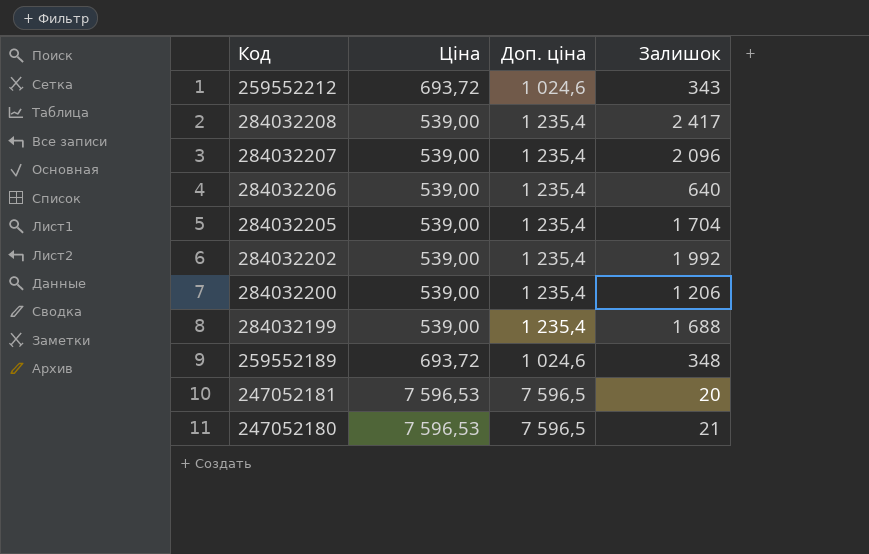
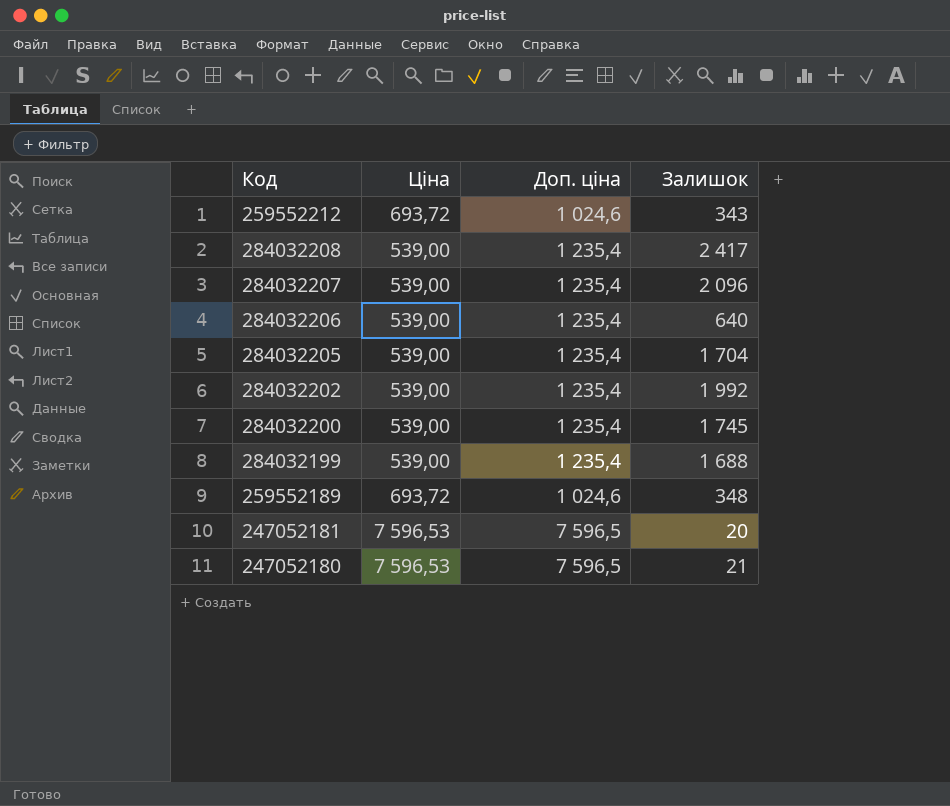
284032200 | Залишок: 1 206 -> 1 745

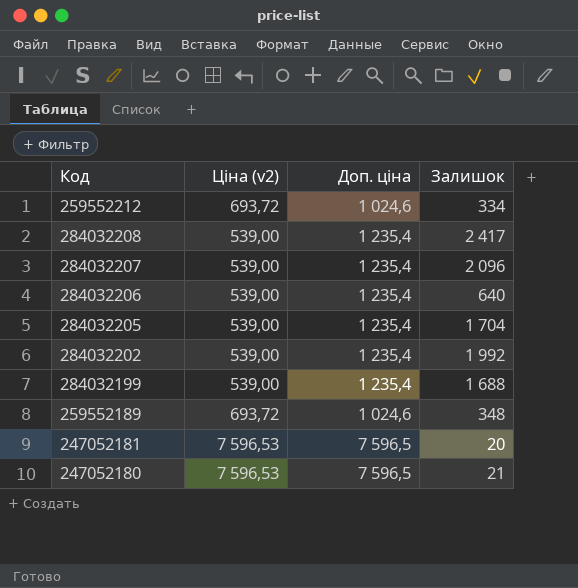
column name: Ціна -> Ціна (v2)
row 284032200: 539,00 | 1 235,4 | 1 745 -> none
259552212 | Залишок: 343 -> 334

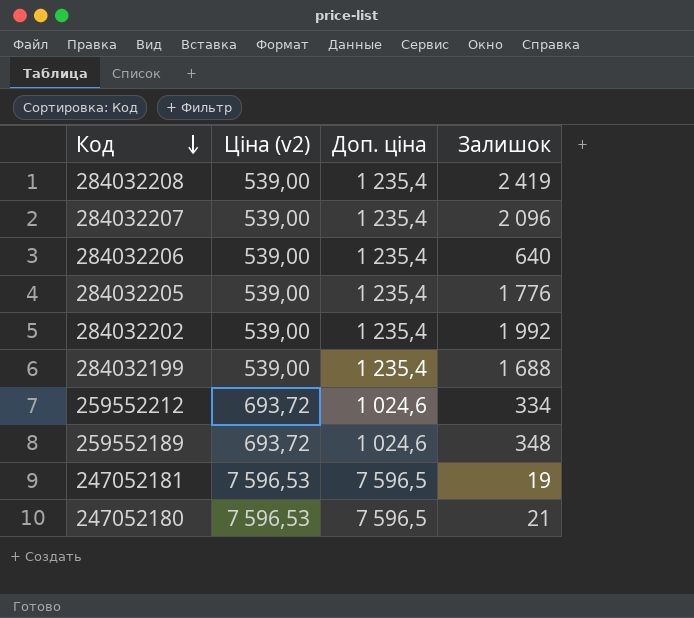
row order: none -> Код descending
284032208 | Залишок: 2 417 -> 2 419
284032205 | Залишок: 1 704 -> 1 776
247052181 | Залишок: 20 -> 19

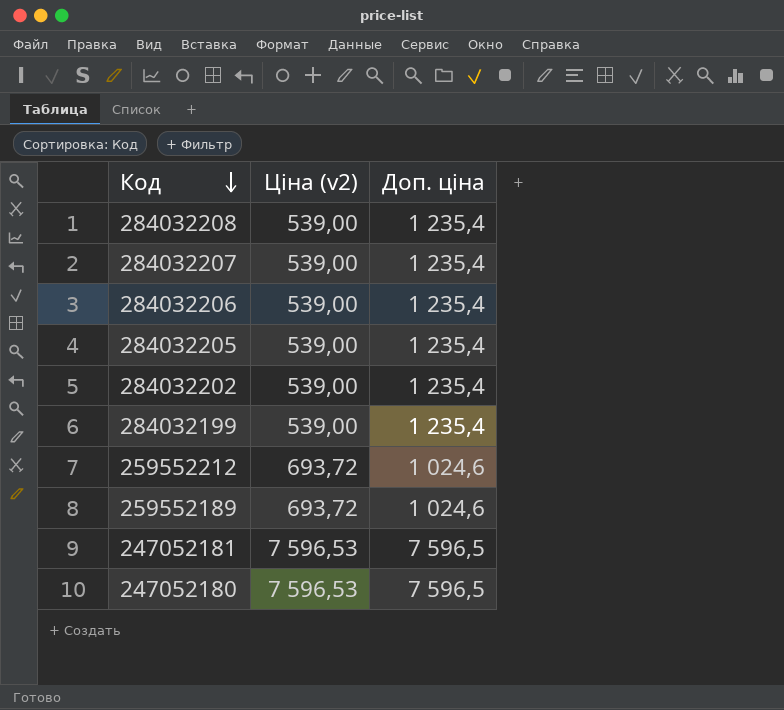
column Залишок | position: 4 -> none

